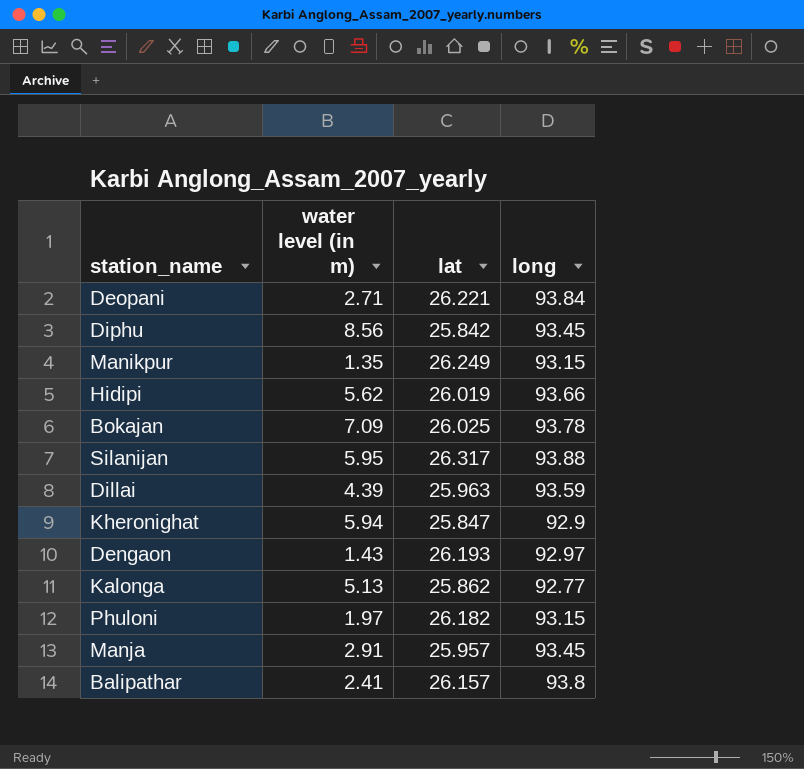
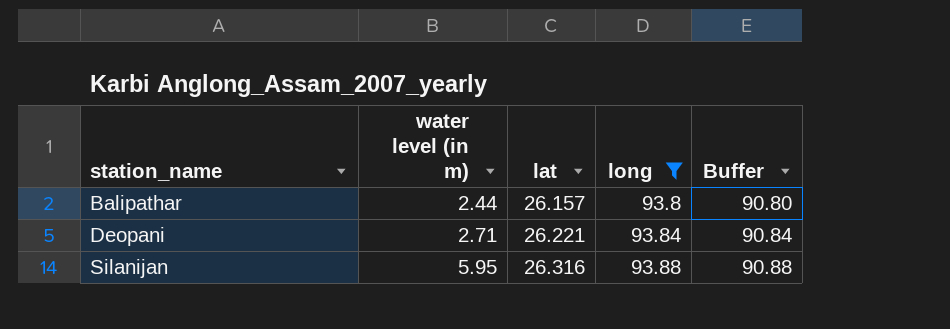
filter: none -> long >= 93.8
row order: none -> station_name ascending
column Buffer | formula: none -> [long] - 3
Balipathar | water level (in m): 2.41 -> 2.44
Silanijan | lat: 26.317 -> 26.316

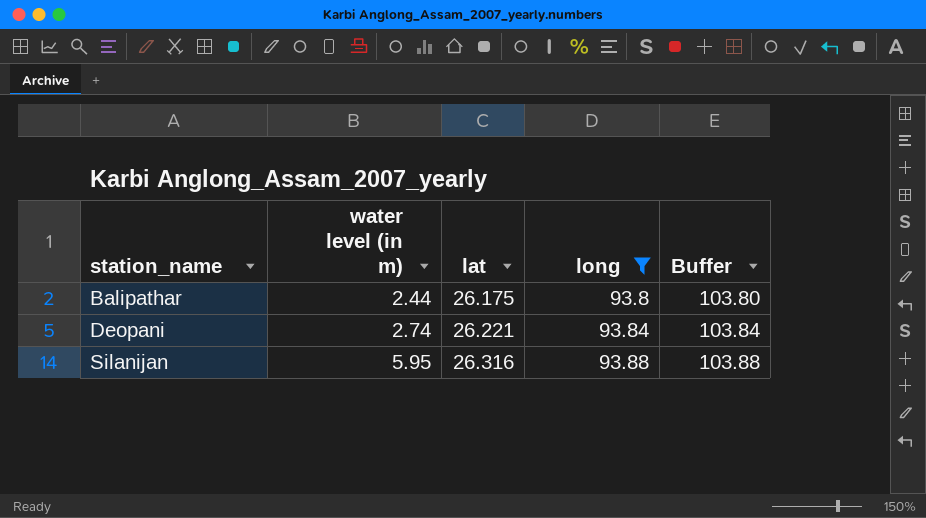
column Buffer | formula: [long] - 3 -> [long] + 10
Balipathar | lat: 26.157 -> 26.175
Deopani | water level (in m): 2.71 -> 2.74

